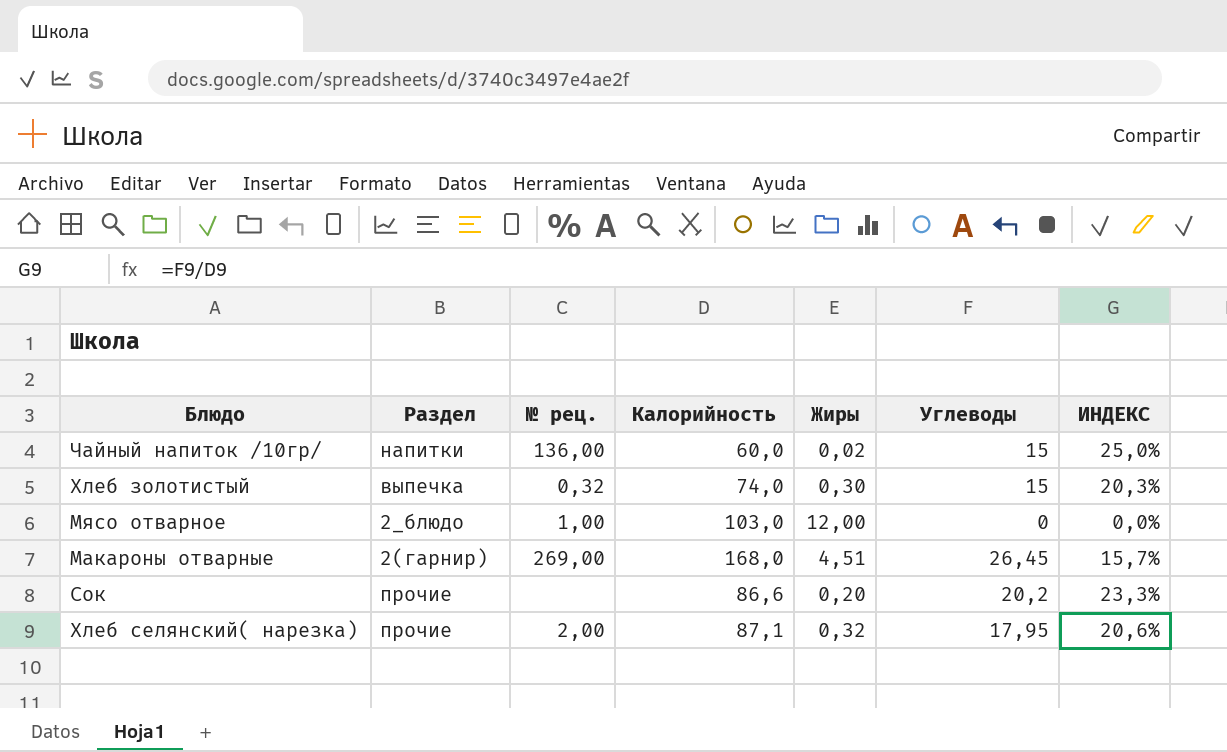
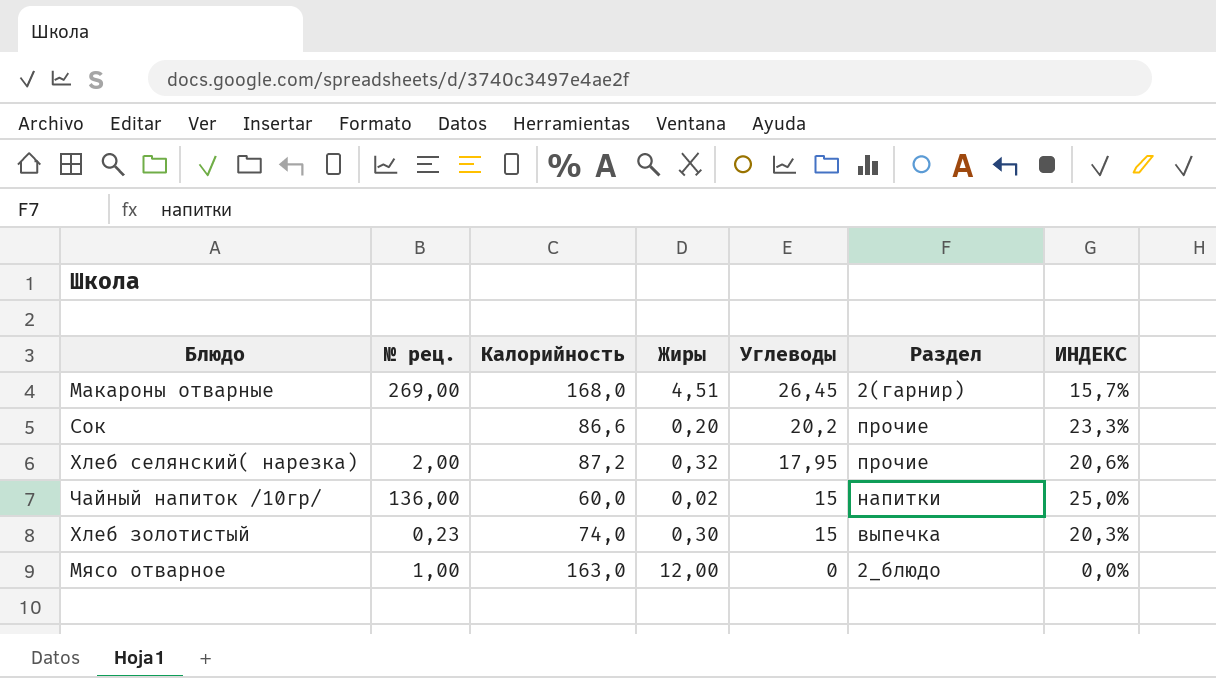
row order: none -> Углеводы descending
column Раздел | position: 2 -> 6
Хлеб селянский( нарезка) | Калорийность: 87,1 -> 87,2
Хлеб золотистый | № рец.: 0,32 -> 0,23
Мясо отварное | Калорийность: 103,0 -> 163,0

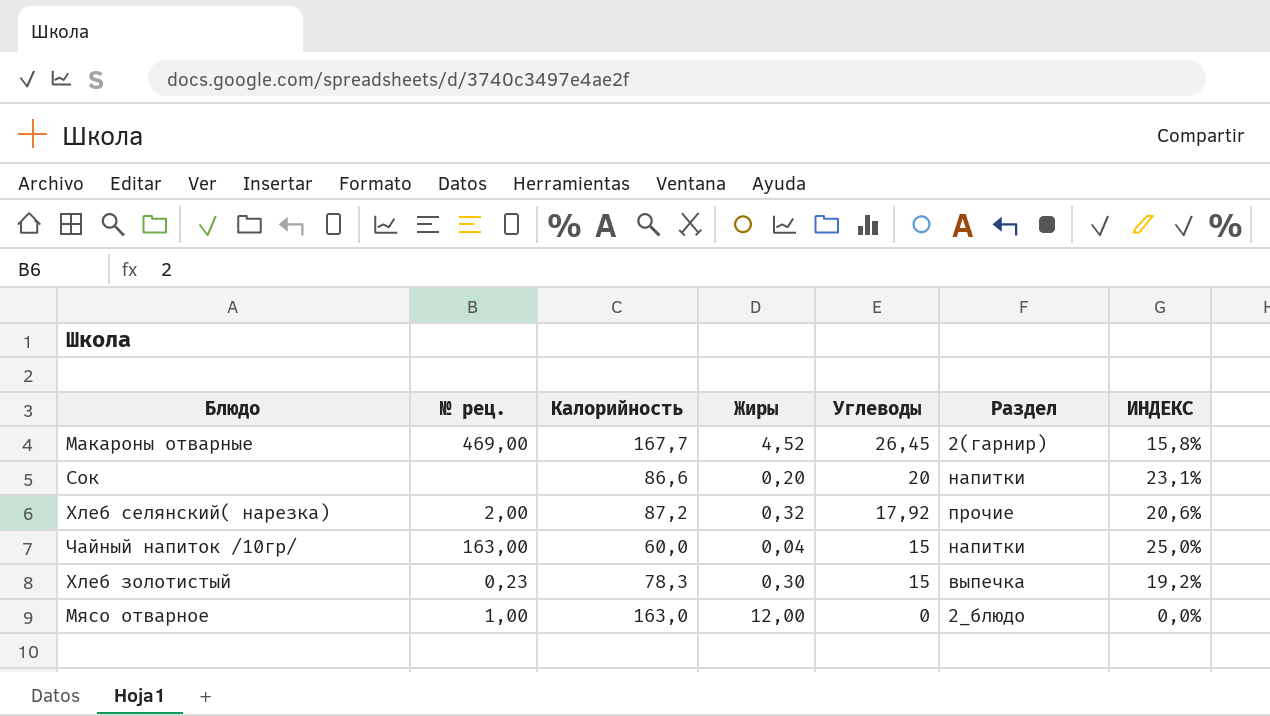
Макароны отварные | № рец.: 269,00 -> 469,00
Макароны отварные | Калорийность: 168,0 -> 167,7
Макароны отварные | Жиры: 4,51 -> 4,52
Макароны отварные | ИНДЕКС: 15,7% -> 15,8%
Сок | Углеводы: 20,2 -> 20
Сок | Раздел: прочие -> напитки
Сок | ИНДЕКС: 23,3% -> 23,1%
Хлеб селянский( нарезка) | Углеводы: 17,95 -> 17,92
Чайный напиток /10гр/ | № рец.: 136,00 -> 163,00
Чайный напиток /10гр/ | Жиры: 0,02 -> 0,04
Хлеб золотистый | Калорийность: 74,0 -> 78,3
Хлеб золотистый | ИНДЕКС: 20,3% -> 19,2%

